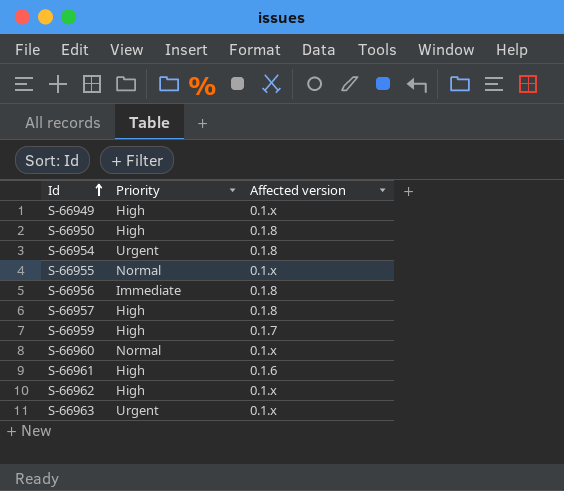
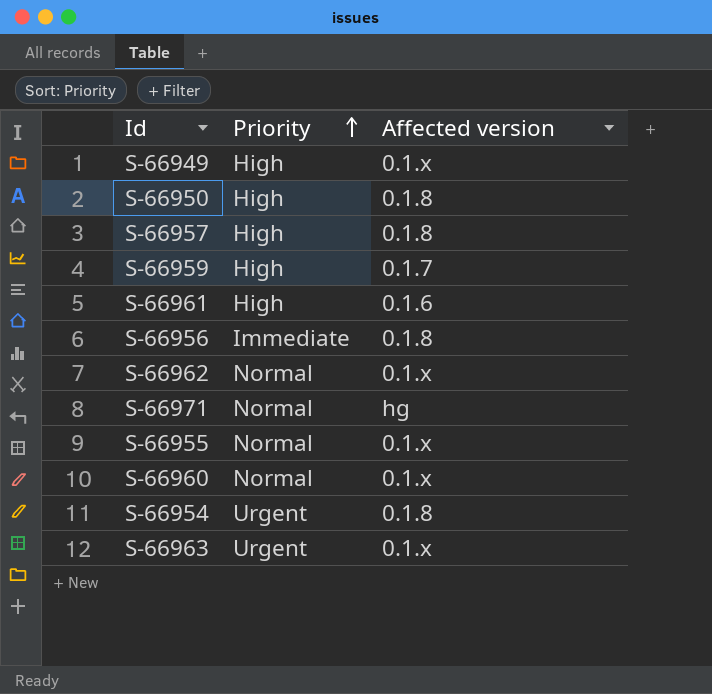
row order: Id ascending -> Priority ascending
S-66962 | Priority: High -> Normal
row S-66971: none -> Normal | hg

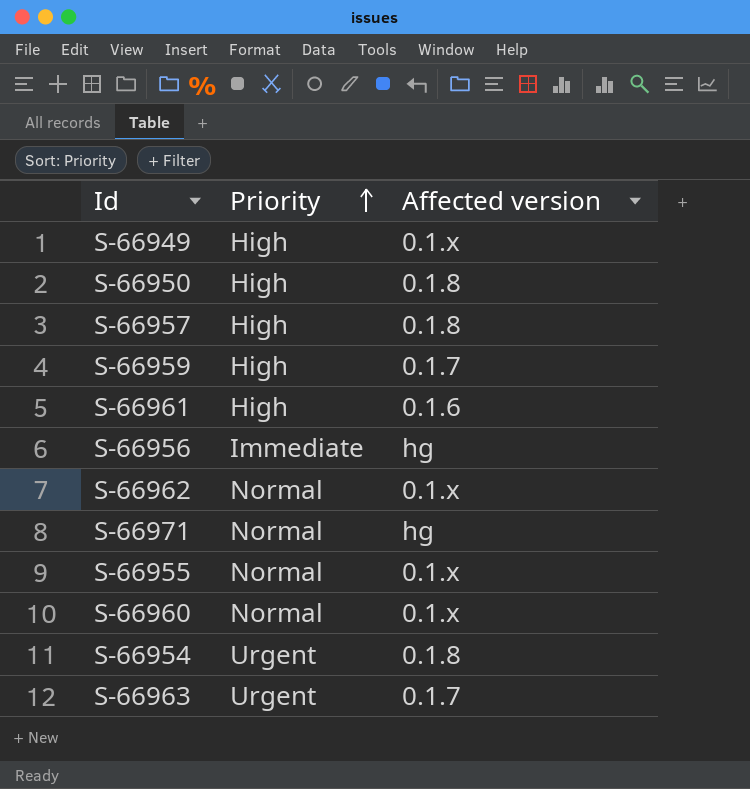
S-66956 | Affected version: 0.1.8 -> hg
S-66963 | Affected version: 0.1.x -> 0.1.7

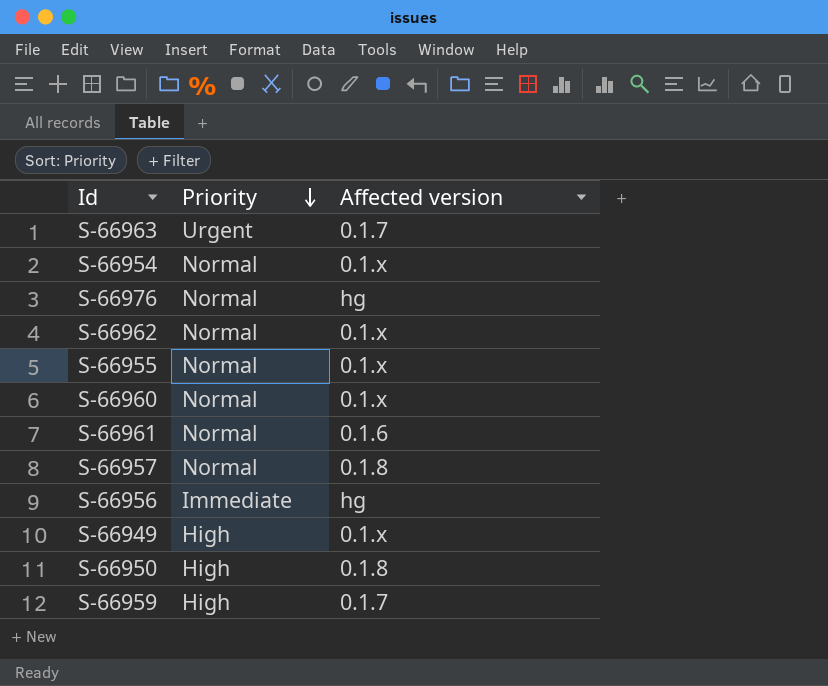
row order: Priority ascending -> Priority descending
row S-66971: Normal | hg -> none
S-66954 | Priority: Urgent -> Normal
S-66954 | Affected version: 0.1.8 -> 0.1.x
row S-66976: none -> Normal | hg
S-66961 | Priority: High -> Normal
S-66957 | Priority: High -> Normal

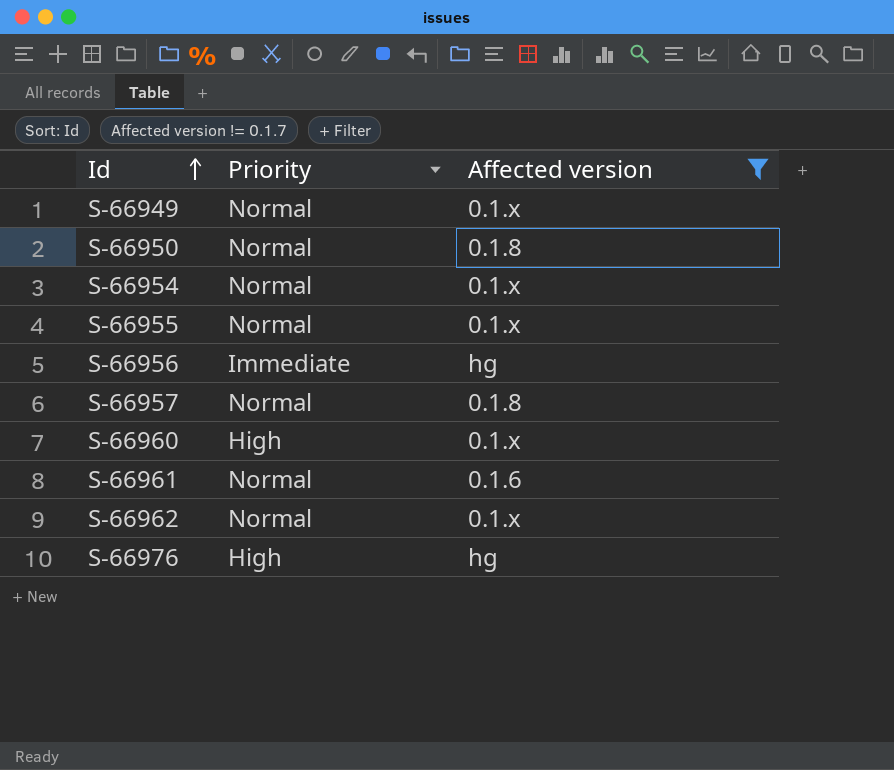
filter: none -> Affected version != 0.1.7
row order: Priority descending -> Id ascending
S-66949 | Priority: High -> Normal
S-66950 | Priority: High -> Normal
S-66960 | Priority: Normal -> High
S-66976 | Priority: Normal -> High

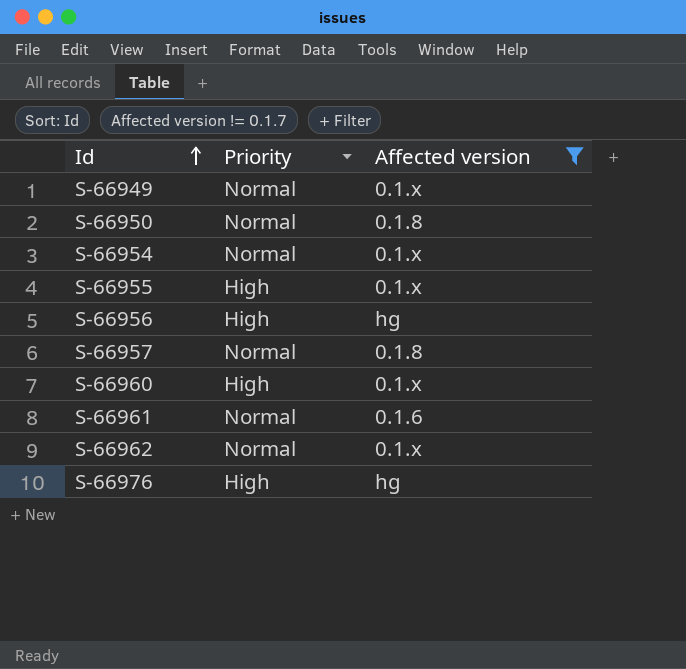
S-66955 | Priority: Normal -> High
S-66956 | Priority: Immediate -> High

